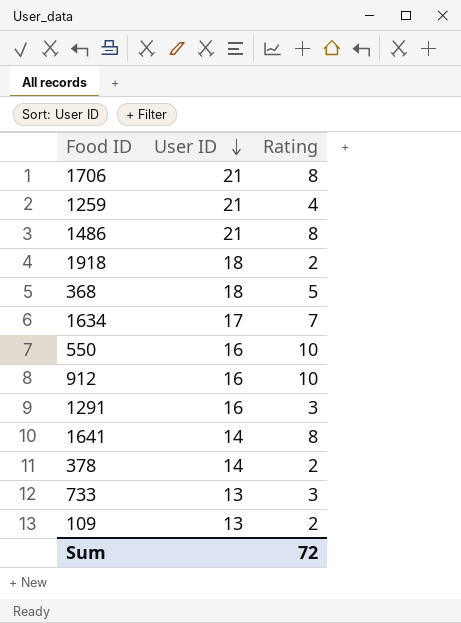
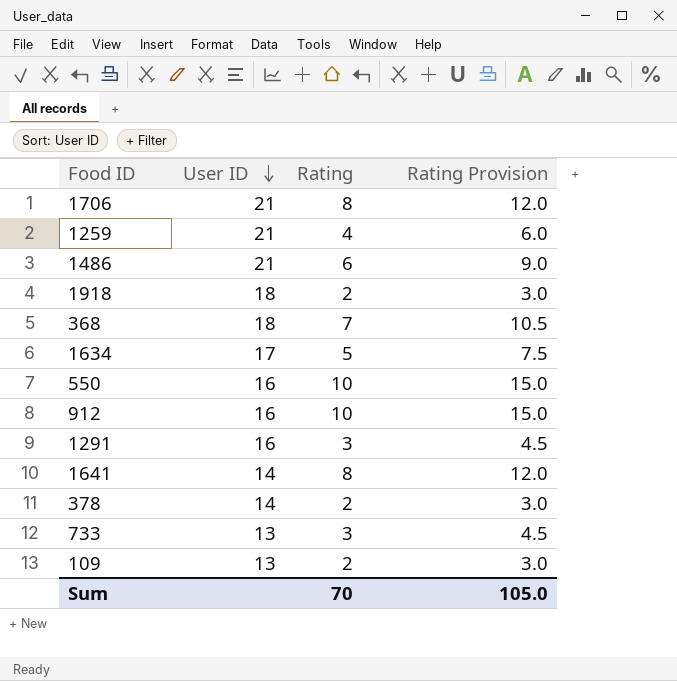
column Rating Provision | formula: none -> [Rating] * 1.5
1486 | Rating: 8 -> 6
368 | Rating: 5 -> 7
1634 | Rating: 7 -> 5
Sum | Rating: 72 -> 70

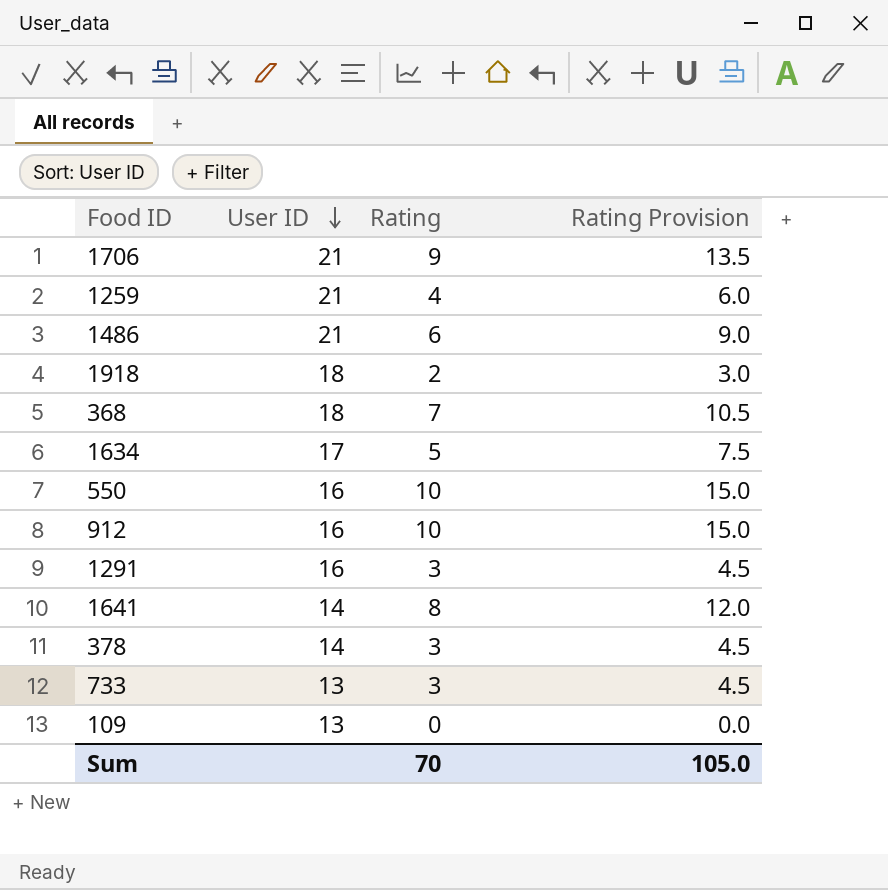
1706 | Rating: 8 -> 9
1706 | Rating Provision: 12.0 -> 13.5
378 | Rating: 2 -> 3
378 | Rating Provision: 3.0 -> 4.5
109 | Rating: 2 -> 0
109 | Rating Provision: 3.0 -> 0.0

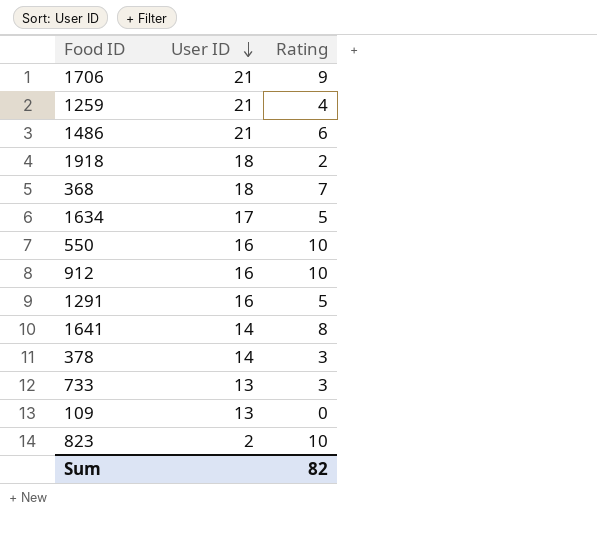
column Rating Provision | formula: [Rating] * 1.5 -> none
1291 | Rating: 3 -> 5
row 823: none -> 2 | 10
Sum | Rating: 70 -> 82

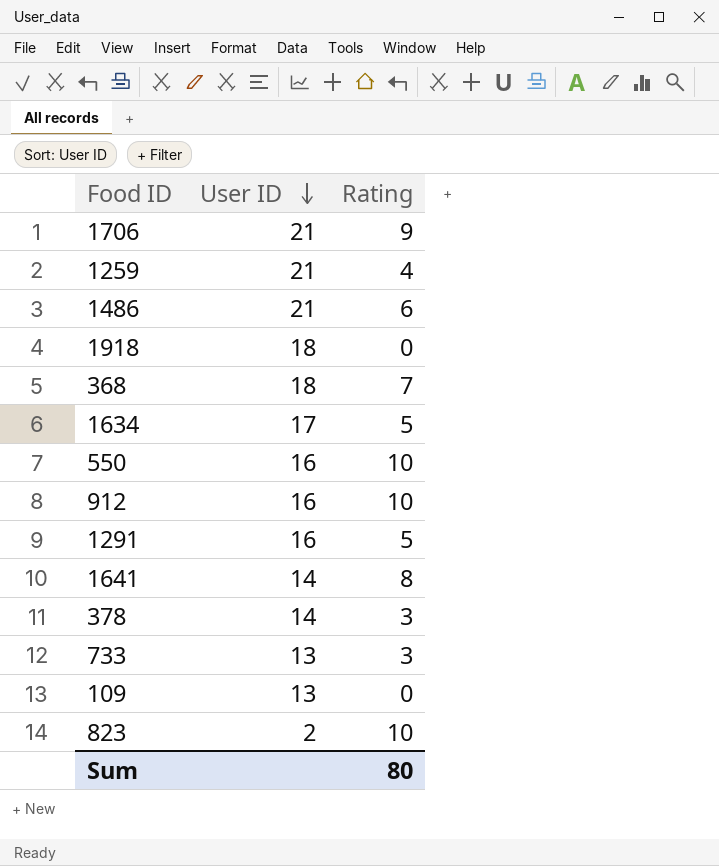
1918 | Rating: 2 -> 0
Sum | Rating: 82 -> 80

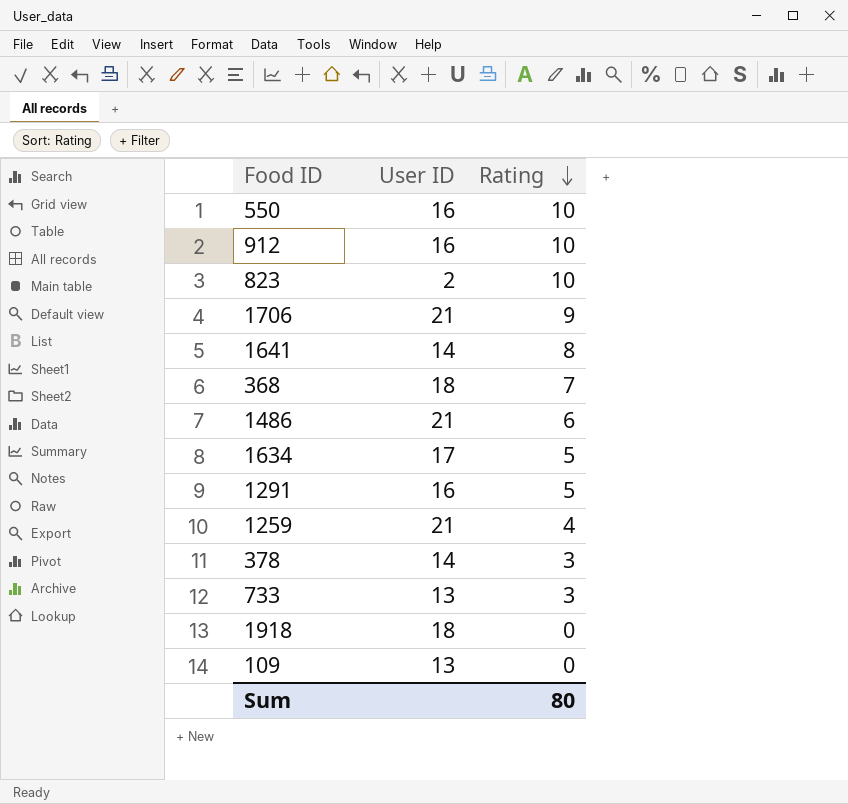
row order: User ID descending -> Rating descending

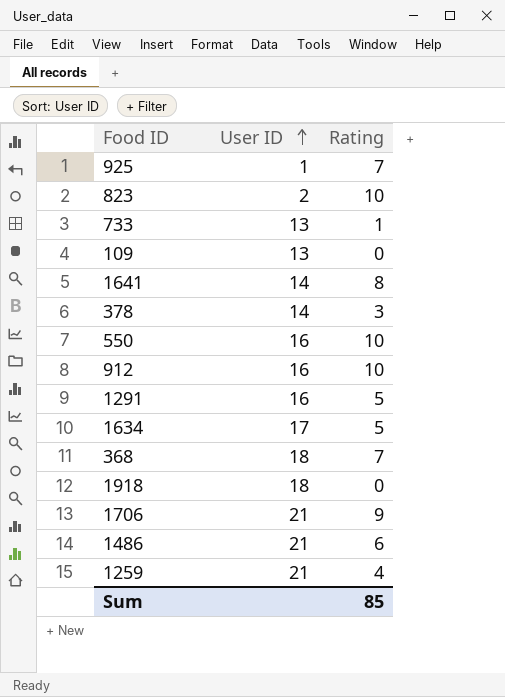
row order: Rating descending -> User ID ascending
row 925: none -> 1 | 7
733 | Rating: 3 -> 1
Sum | Rating: 80 -> 85

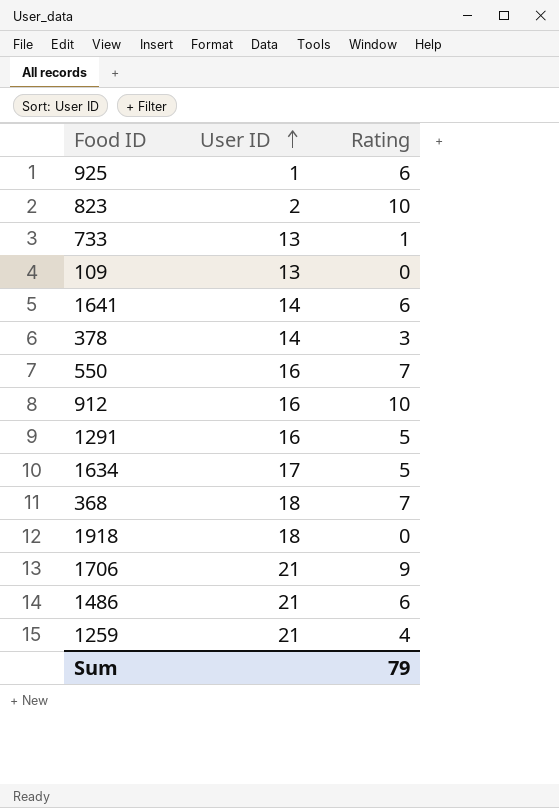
925 | Rating: 7 -> 6
1641 | Rating: 8 -> 6
550 | Rating: 10 -> 7
Sum | Rating: 85 -> 79

